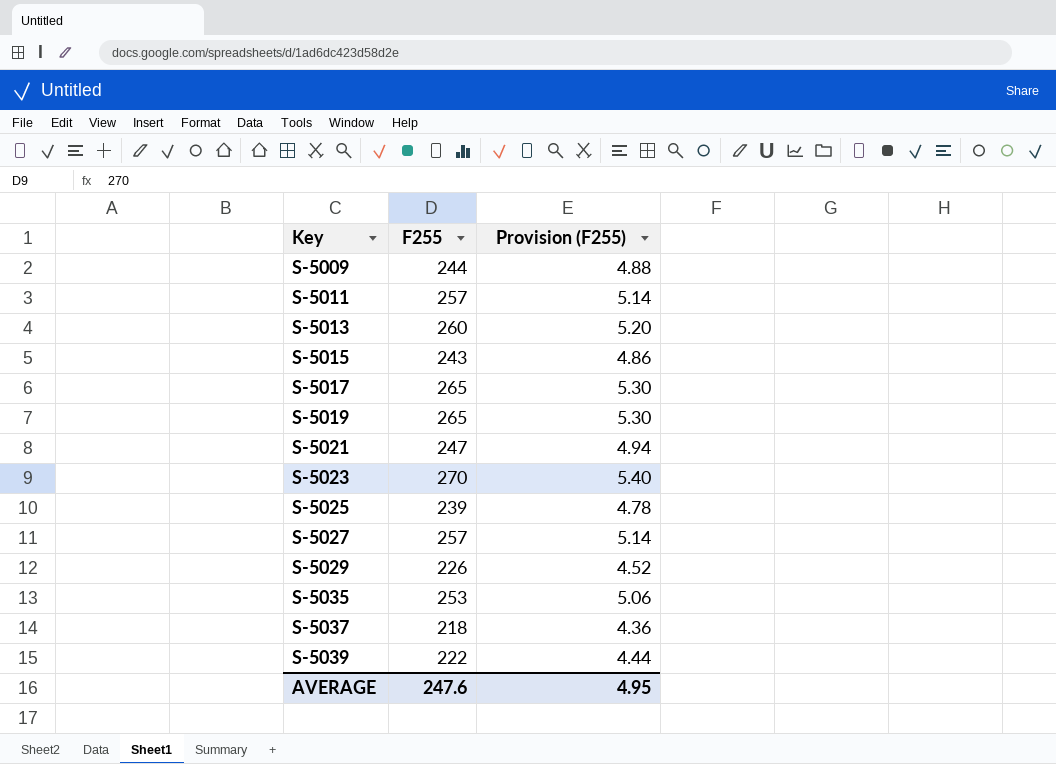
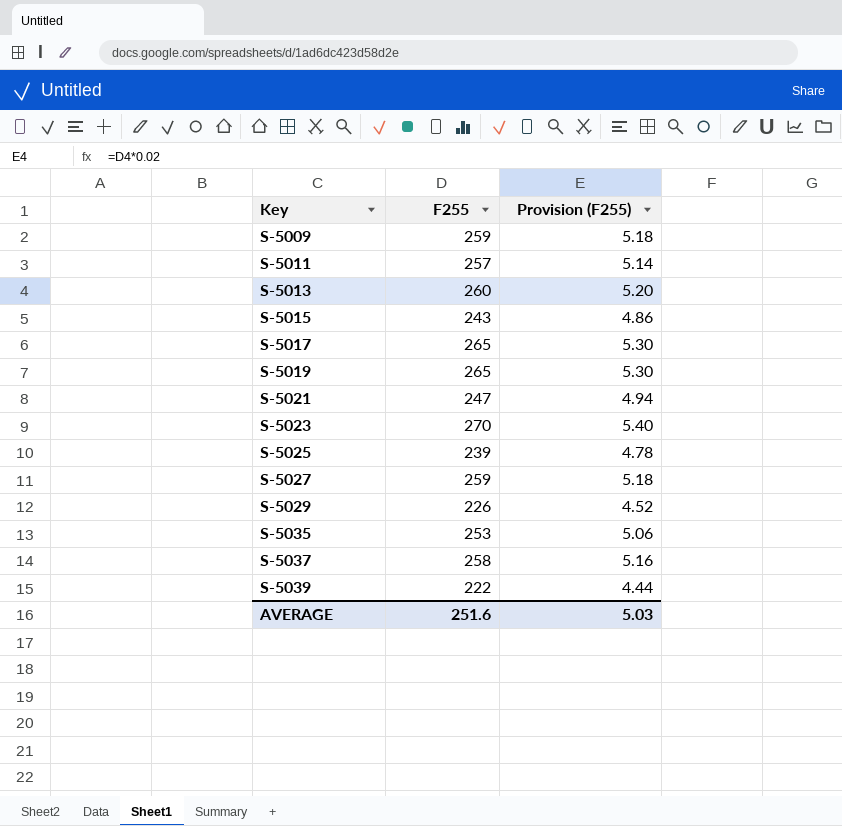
S-5009 | F255: 244 -> 259
S-5009 | Provision (F255): 4.88 -> 5.18
S-5027 | F255: 257 -> 259
S-5027 | Provision (F255): 5.14 -> 5.18
S-5037 | F255: 218 -> 258
S-5037 | Provision (F255): 4.36 -> 5.16
AVERAGE | F255: 247.6 -> 251.6
AVERAGE | Provision (F255): 4.95 -> 5.03

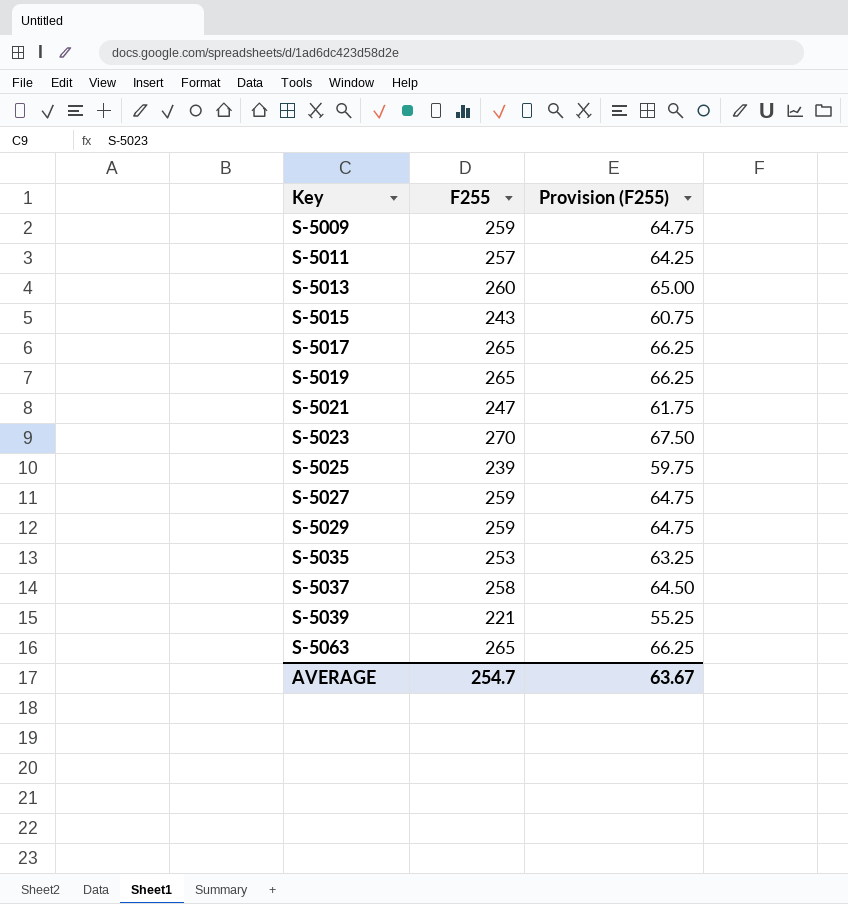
column Provision (F255) | formula: [F255] * 0.02 -> [F255] * 0.25
S-5029 | F255: 226 -> 259
S-5039 | F255: 222 -> 221
row S-5063: none -> 265 | 66.25
AVERAGE | F255: 251.6 -> 254.7
AVERAGE | Provision (F255): 5.03 -> 63.67

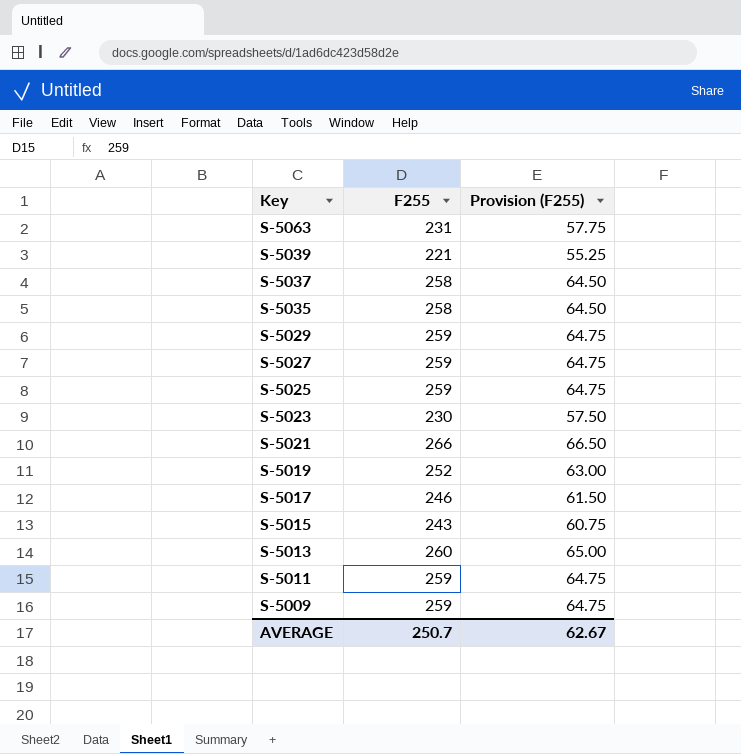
row order: Key ascending -> Key descending
S-5063 | F255: 265 -> 231
S-5063 | Provision (F255): 66.25 -> 57.75
S-5035 | F255: 253 -> 258
S-5035 | Provision (F255): 63.25 -> 64.50
S-5025 | F255: 239 -> 259
S-5025 | Provision (F255): 59.75 -> 64.75
S-5023 | F255: 270 -> 230
S-5023 | Provision (F255): 67.50 -> 57.50
S-5021 | F255: 247 -> 266
S-5021 | Provision (F255): 61.75 -> 66.50
S-5019 | F255: 265 -> 252
S-5019 | Provision (F255): 66.25 -> 63.00
S-5017 | F255: 265 -> 246
S-5017 | Provision (F255): 66.25 -> 61.50
S-5011 | F255: 257 -> 259
S-5011 | Provision (F255): 64.25 -> 64.75
AVERAGE | F255: 254.7 -> 250.7
AVERAGE | Provision (F255): 63.67 -> 62.67

